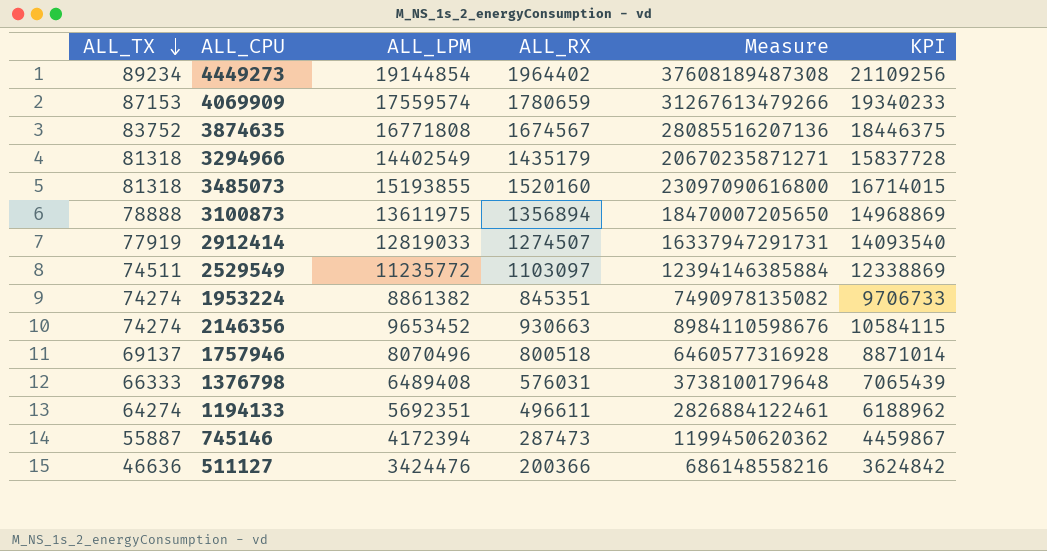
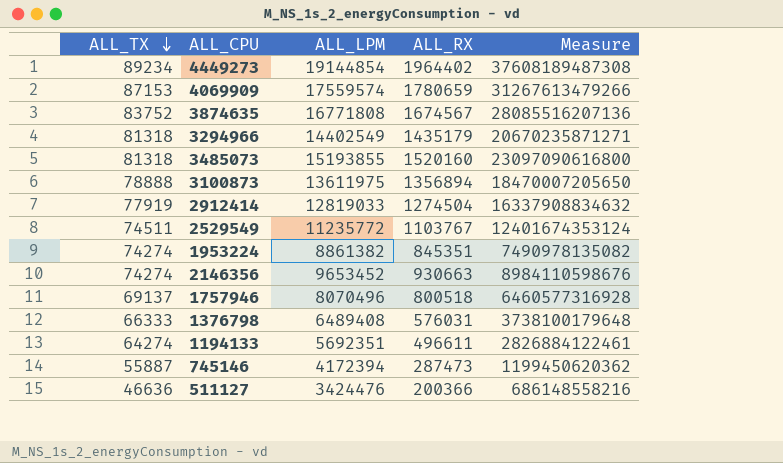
column KPI | formula: [ALL_LPM] + [ALL_RX] -> none
2912414 | ALL_RX: 1274507 -> 1274504
2912414 | Measure: 16337947291731 -> 16337908834632
2529549 | ALL_RX: 1103097 -> 1103767
2529549 | Measure: 12394146385884 -> 12401674353124

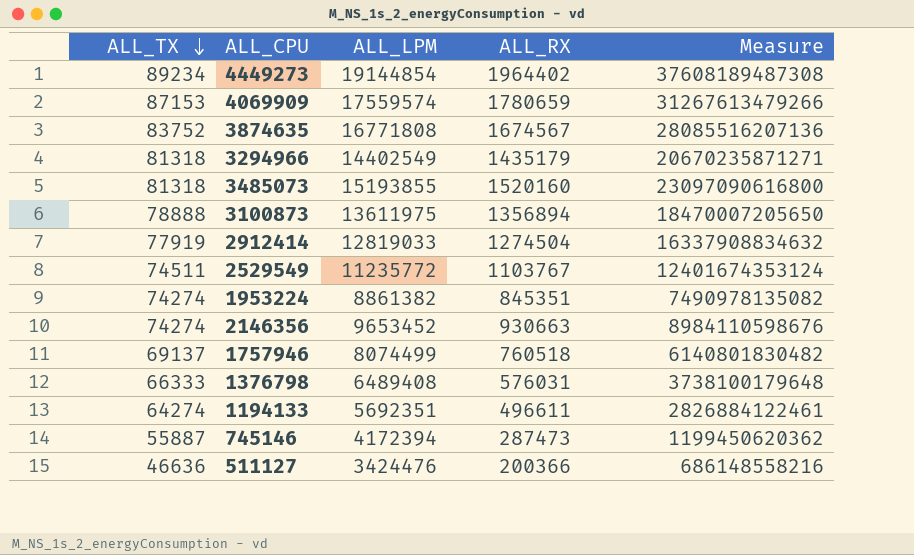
1757946 | ALL_LPM: 8070496 -> 8074499
1757946 | ALL_RX: 800518 -> 760518
1757946 | Measure: 6460577316928 -> 6140801830482

